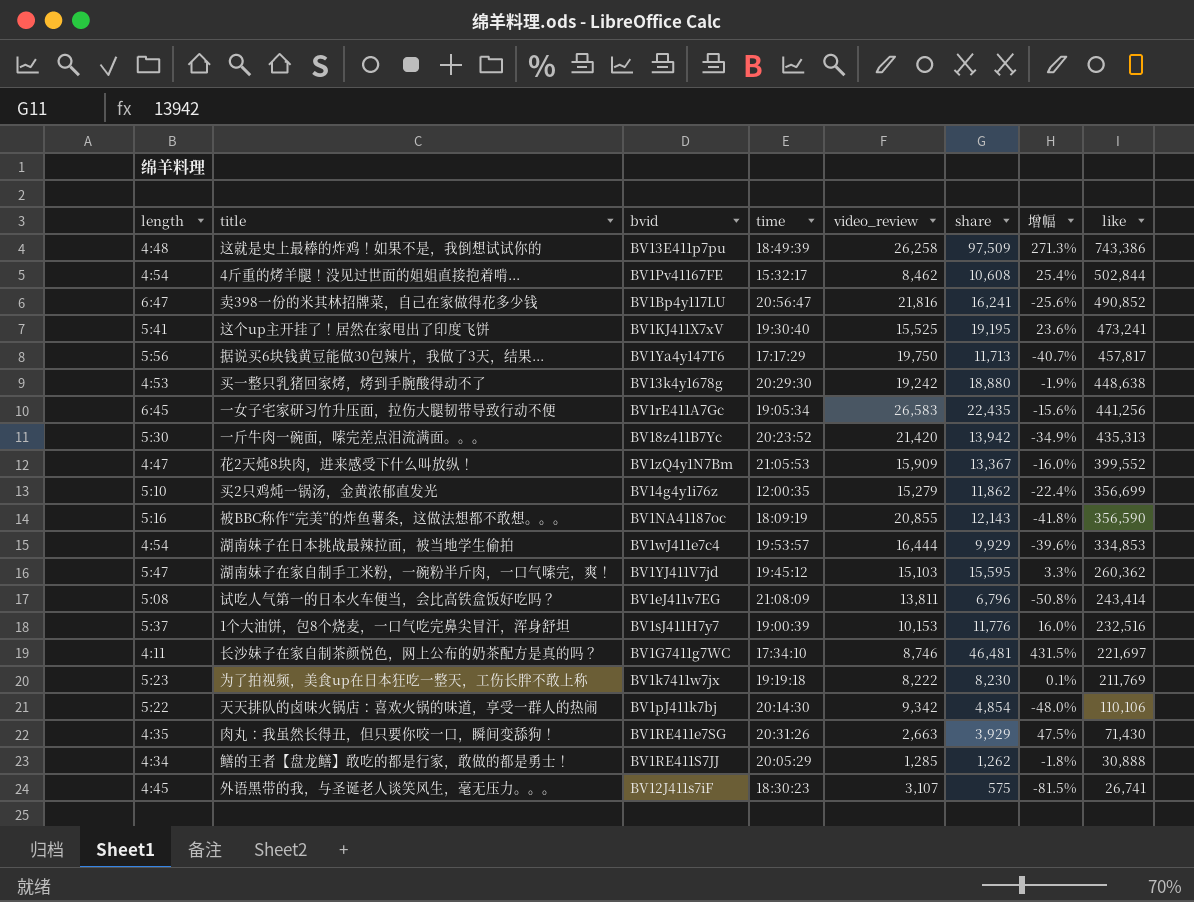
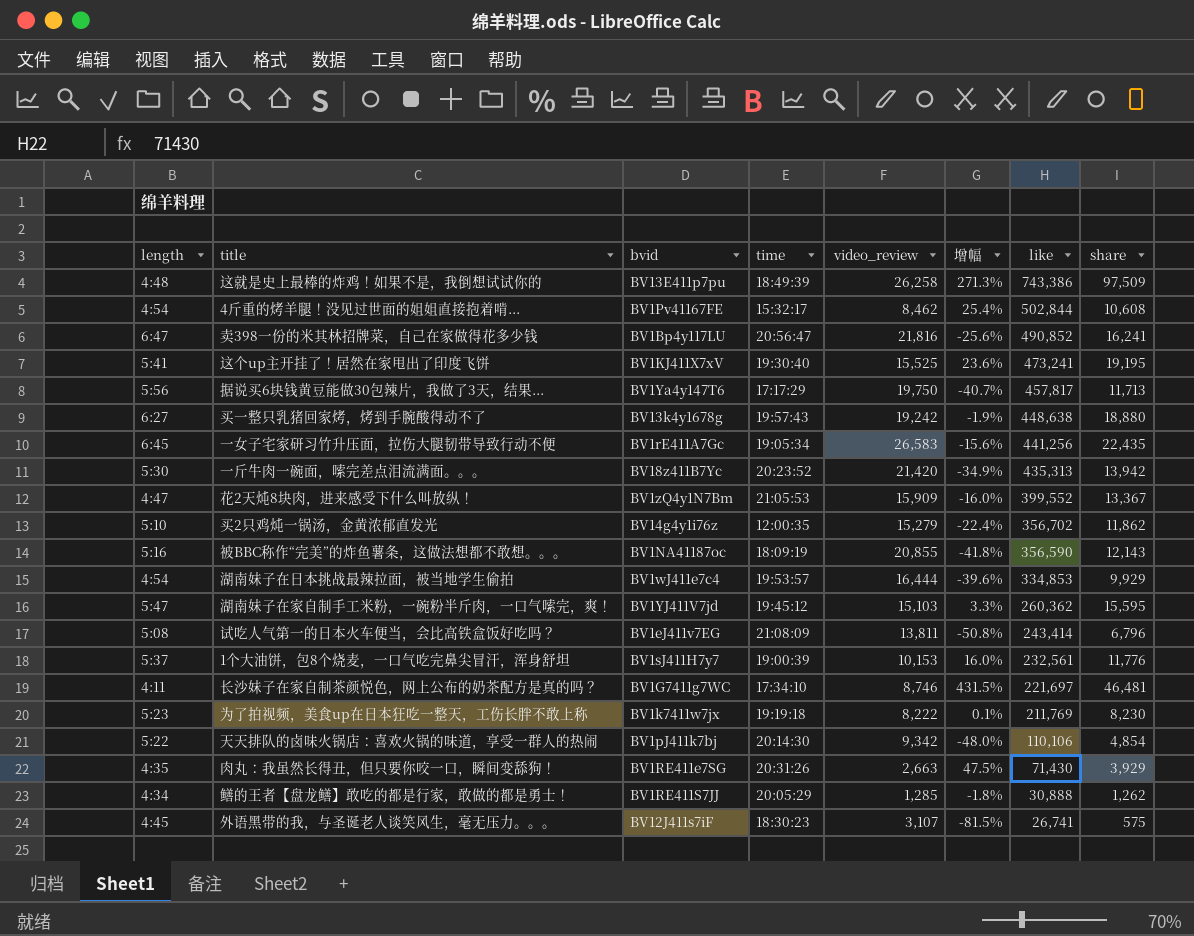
column share | position: 6 -> 8
买一整只乳猪回家烤，烤到手腕酸得动不了 | length: 4:53 -> 6:27
买一整只乳猪回家烤，烤到手腕酸得动不了 | time: 20:29:30 -> 19:57:43
买2只鸡炖一锅汤，金黄浓郁直发光 | like: 356,699 -> 356,702
1个大油饼，包8个烧麦，一口气吃完鼻尖冒汗，浑身舒坦 | like: 232,516 -> 232,561

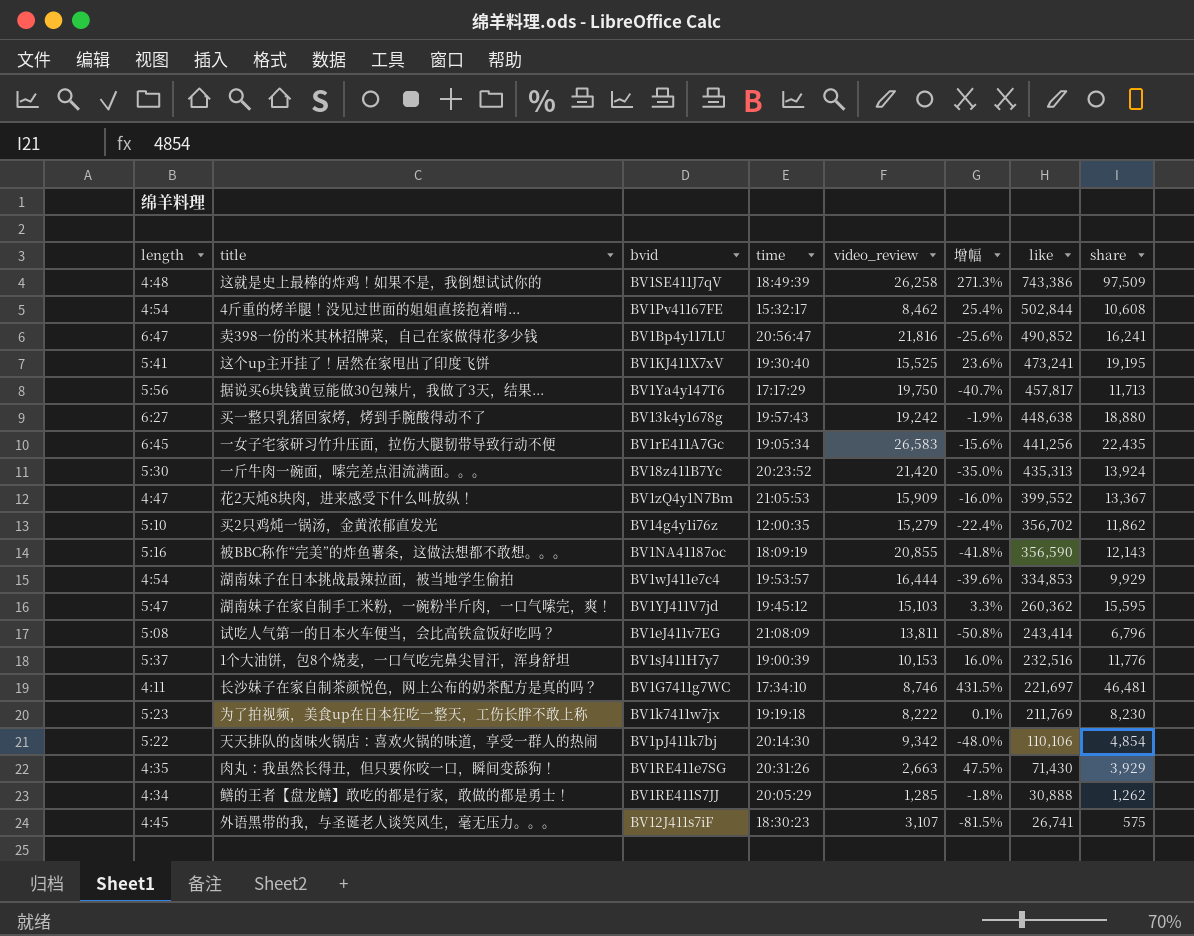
这就是史上最棒的炸鸡！如果不是，我倒想试试你的 | bvid: BV13E411p7pu -> BV1SE411J7qV
一斤牛肉一碗面，嗦完差点泪流满面。。。 | 增幅: -34.9% -> -35.0%
一斤牛肉一碗面，嗦完差点泪流满面。。。 | share: 13,942 -> 13,924
1个大油饼，包8个烧麦，一口气吃完鼻尖冒汗，浑身舒坦 | like: 232,561 -> 232,516

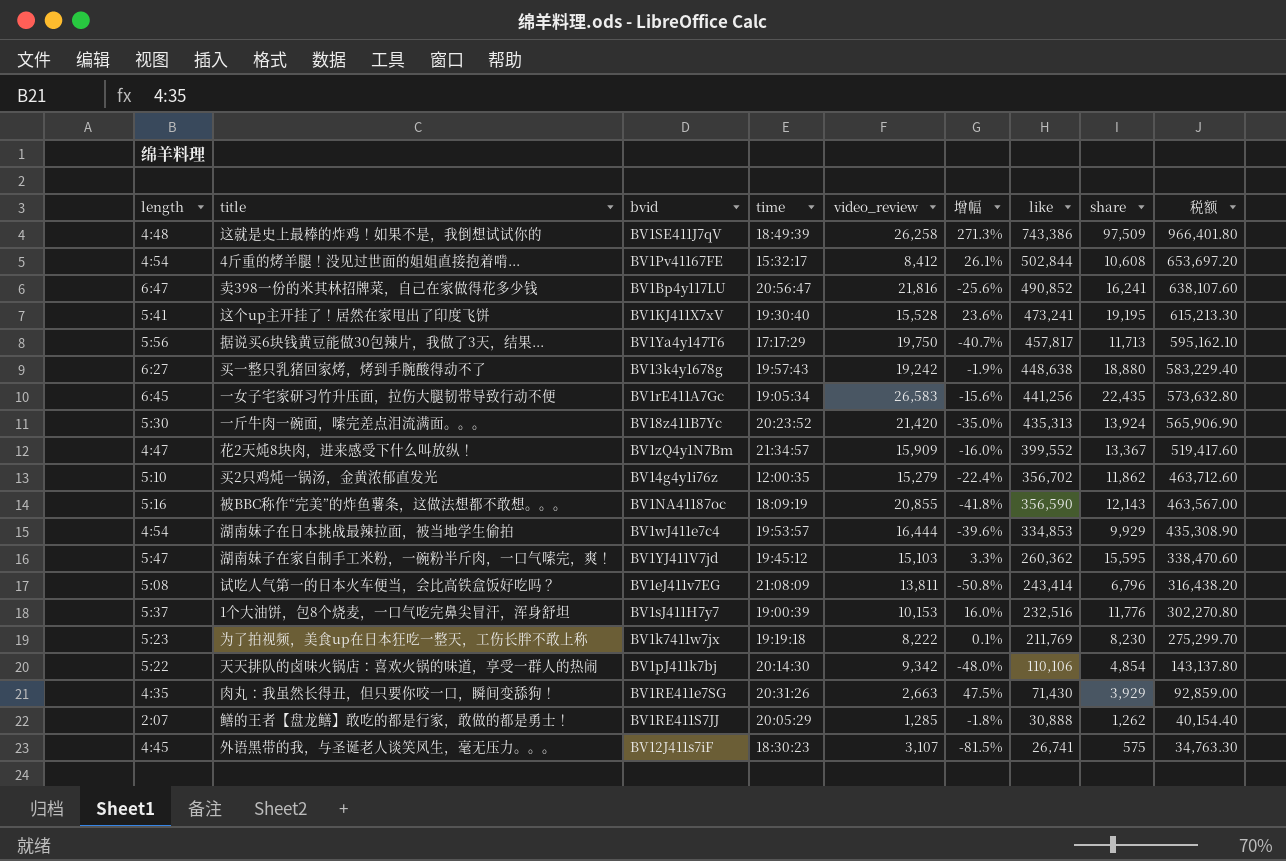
column 税额 | formula: none -> [like] * 1.3
row 长沙妹子在家自制茶颜悦色，网上公布的奶茶配方是真的吗？: 4:11 | BV1G7411g7WC | 17:34:10 | 8,746 | 431.5% | 221,697 | 46,481 -> none
4斤重的烤羊腿！没见过世面的姐姐直接抱着啃... | video_review: 8,462 -> 8,412
4斤重的烤羊腿！没见过世面的姐姐直接抱着啃... | 增幅: 25.4% -> 26.1%
这个up主开挂了！居然在家甩出了印度飞饼 | video_review: 15,525 -> 15,528
花2天炖8块肉，进来感受下什么叫放纵！ | time: 21:05:53 -> 21:34:57
鳝的王者【盘龙鳝】敢吃的都是行家，敢做的都是勇士！ | length: 4:34 -> 2:07

